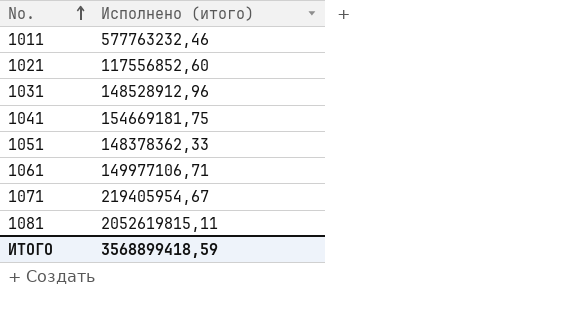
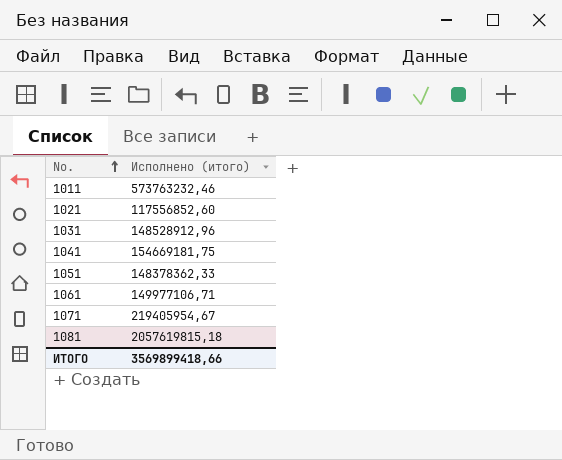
1011 | Исполнено (итого): 577763232,46 -> 573763232,46
1081 | Исполнено (итого): 2052619815,11 -> 2057619815,18
ИТОГО | Исполнено (итого): 3568899418,59 -> 3569899418,66

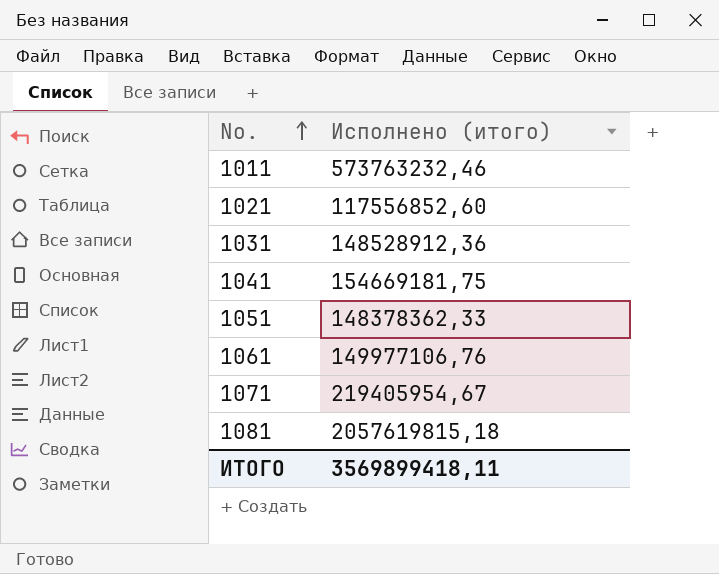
1031 | Исполнено (итого): 148528912,96 -> 148528912,36
1061 | Исполнено (итого): 149977106,71 -> 149977106,76
ИТОГО | Исполнено (итого): 3569899418,66 -> 3569899418,11

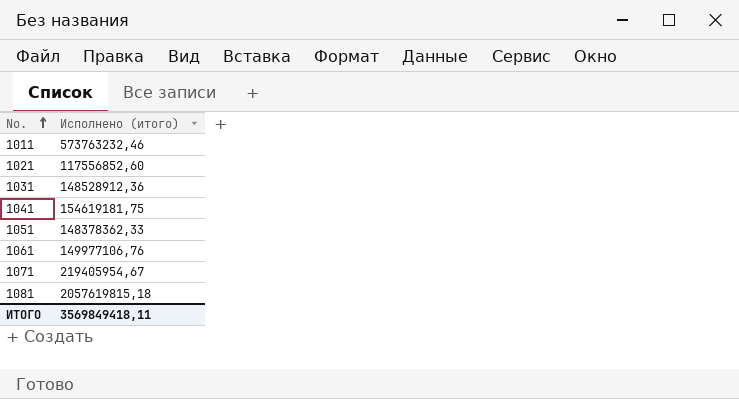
1041 | Исполнено (итого): 154669181,75 -> 154619181,75
ИТОГО | Исполнено (итого): 3569899418,11 -> 3569849418,11

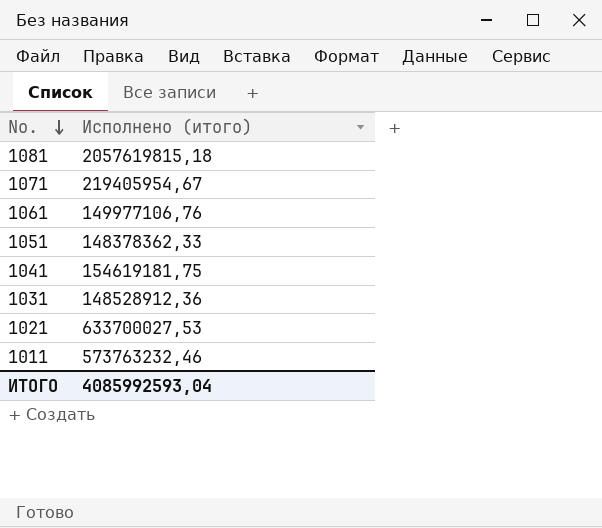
row order: No. ascending -> No. descending
1021 | Исполнено (итого): 117556852,60 -> 633700027,53
ИТОГО | Исполнено (итого): 3569849418,11 -> 4085992593,04

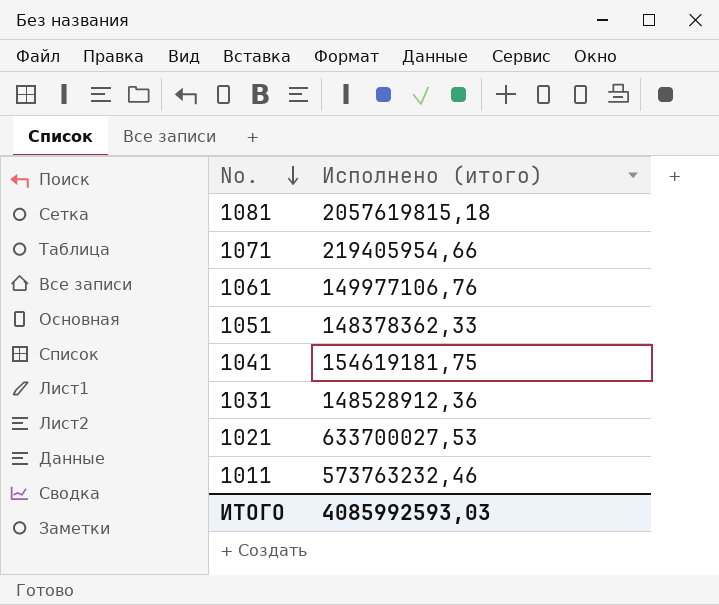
1071 | Исполнено (итого): 219405954,67 -> 219405954,66
ИТОГО | Исполнено (итого): 4085992593,04 -> 4085992593,03

